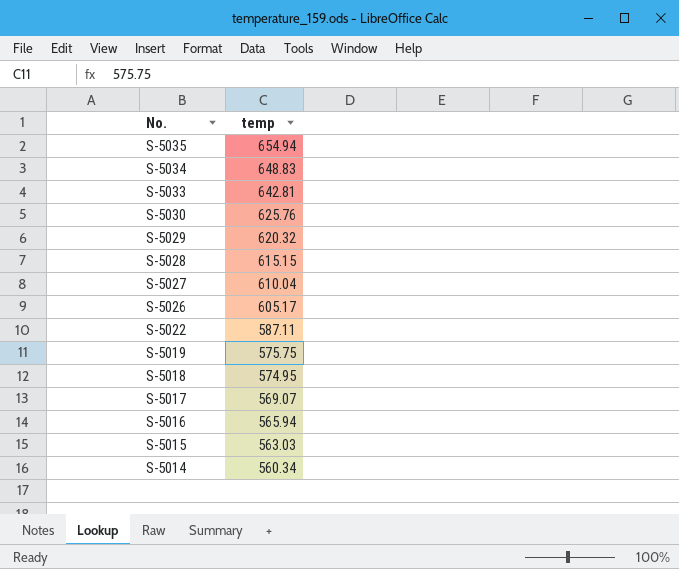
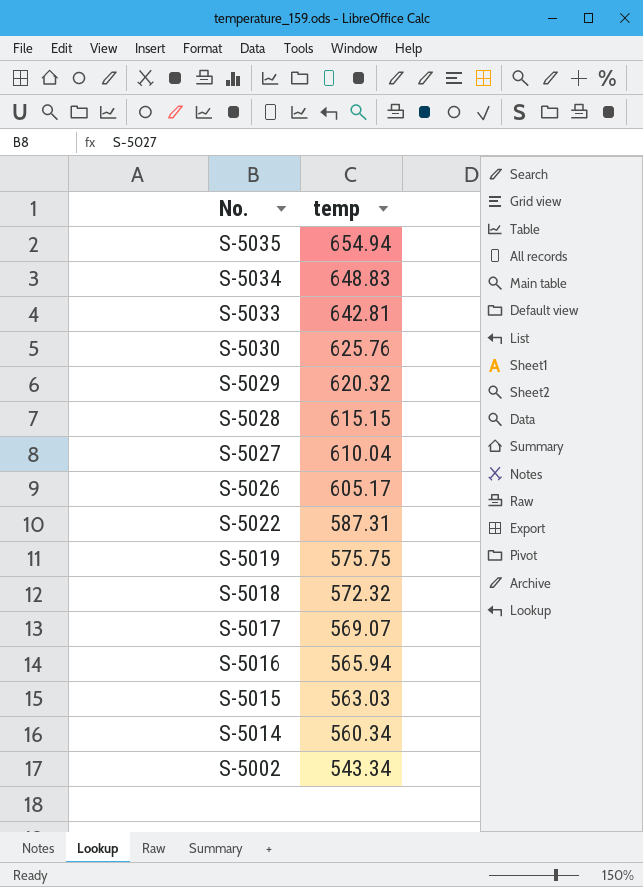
S-5022 | temp: 587.11 -> 587.31
S-5018 | temp: 574.95 -> 572.32
row S-5002: none -> 543.34

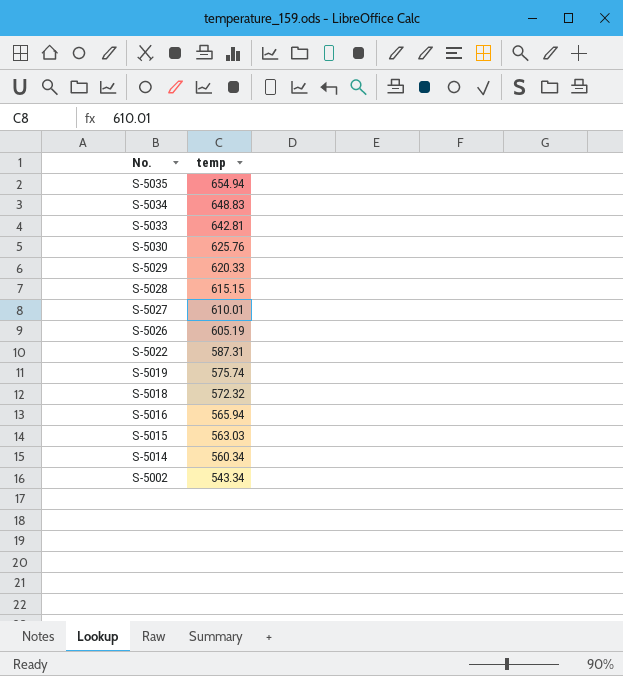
row S-5017: 569.07 -> none
S-5029 | temp: 620.32 -> 620.33
S-5027 | temp: 610.04 -> 610.01
S-5026 | temp: 605.17 -> 605.19
S-5019 | temp: 575.75 -> 575.74

